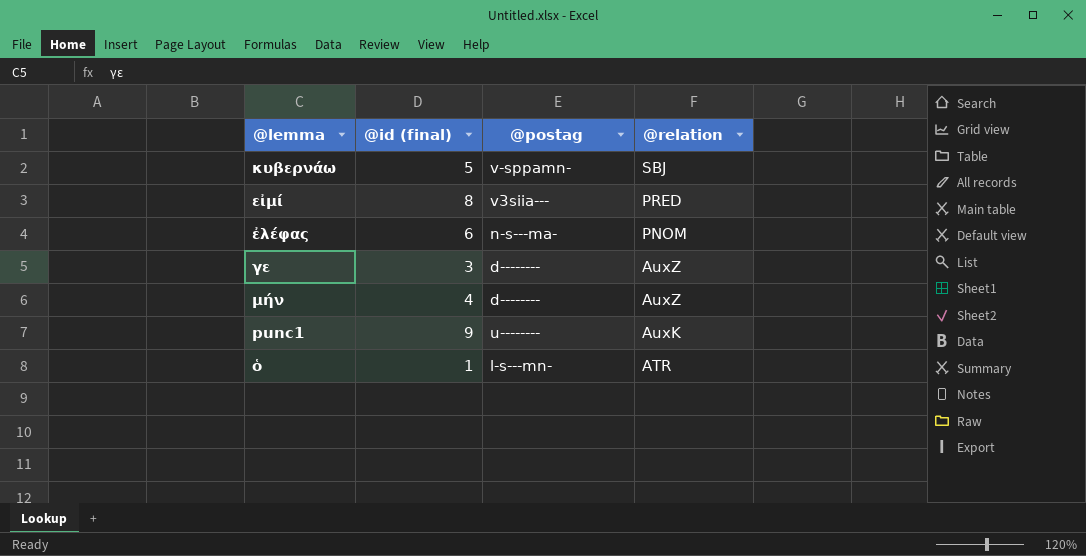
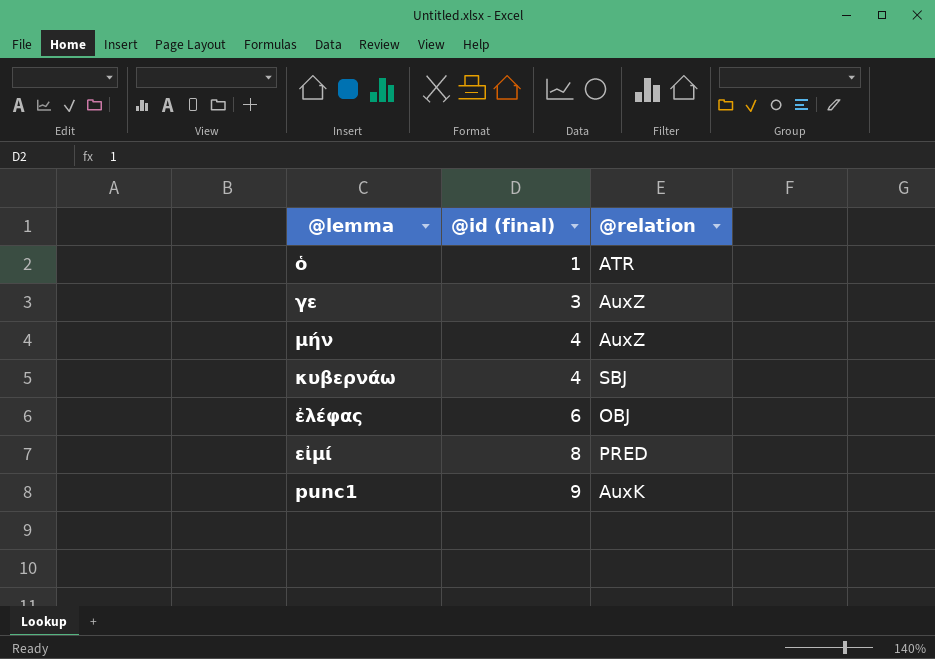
row order: @relation descending -> @id (final) ascending
column @postag | position: 3 -> none
κυβερνάω | @id (final): 5 -> 4
ἐλέφας | @relation: PNOM -> OBJ

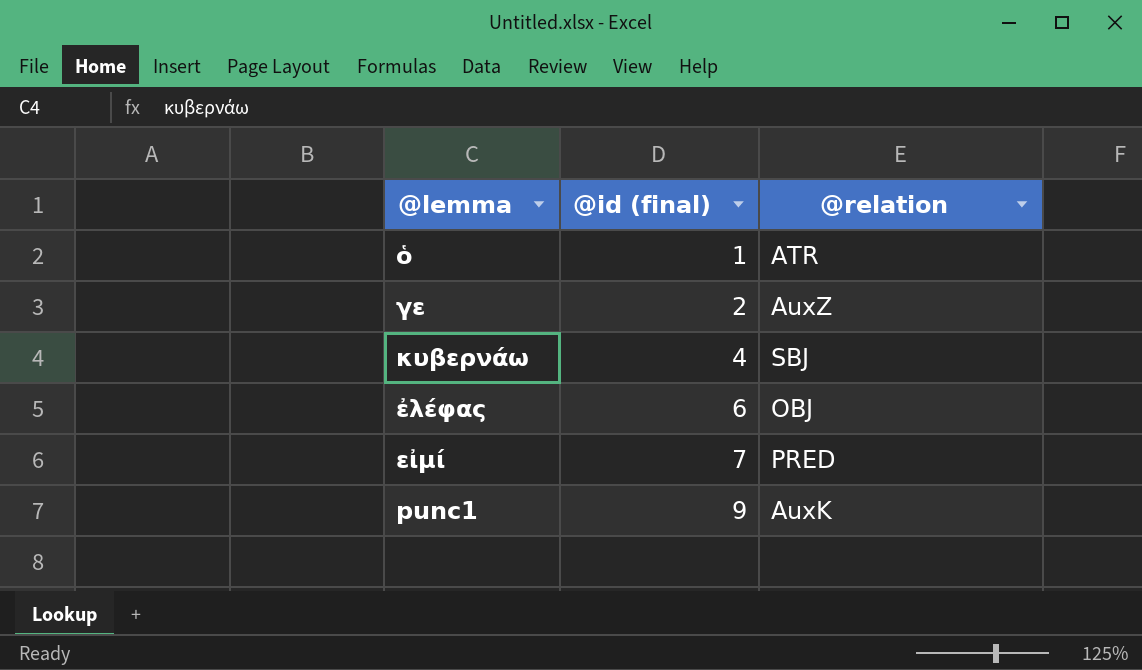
row μήν: 4 | AuxZ -> none
γε | @id (final): 3 -> 2
εἰμί | @id (final): 8 -> 7

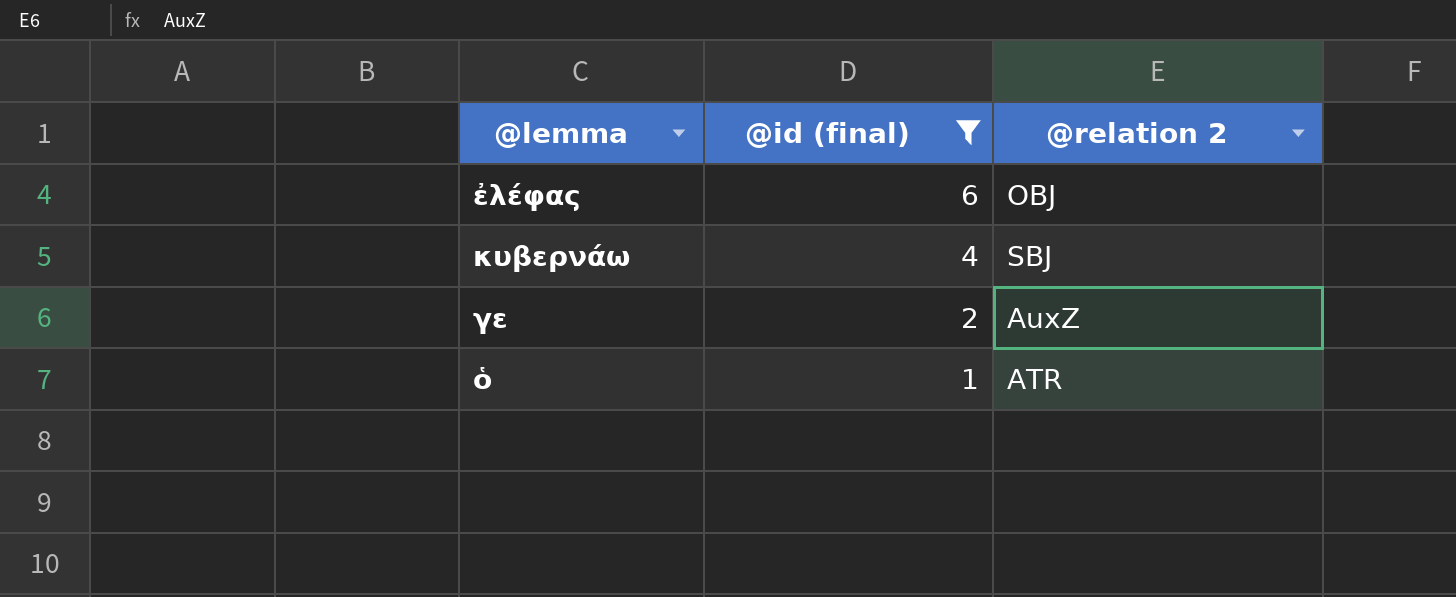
filter: none -> @id (final) <= 6
row order: @id (final) ascending -> @id (final) descending
column name: @relation -> @relation 2

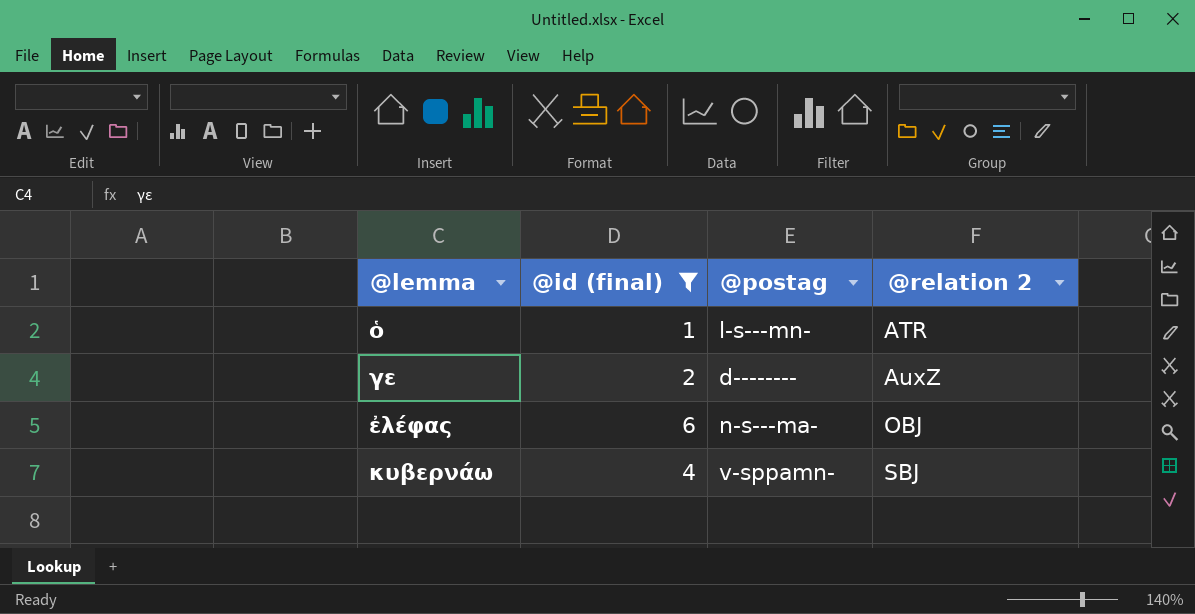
row order: @id (final) descending -> @relation 2 ascending
column @postag | position: none -> 3

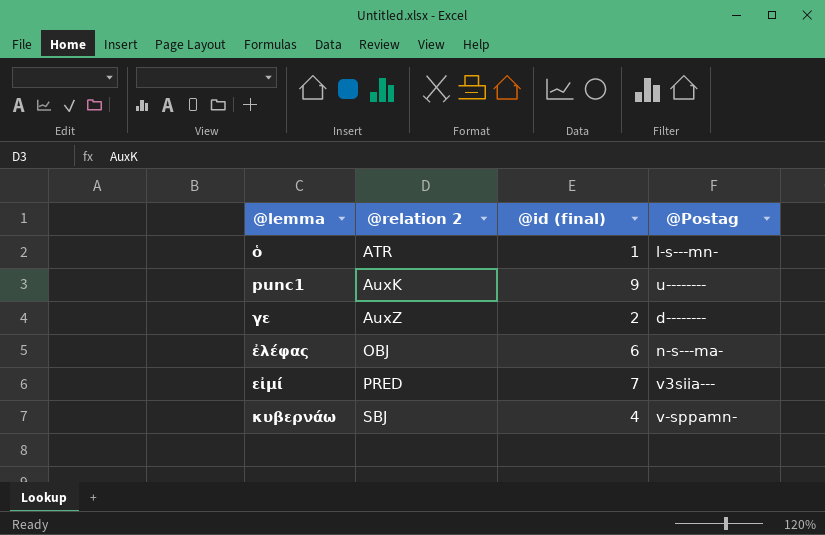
filter: @id (final) <= 6 -> none
column @relation 2 | position: 4 -> 2
column name: @postag -> @Postag

